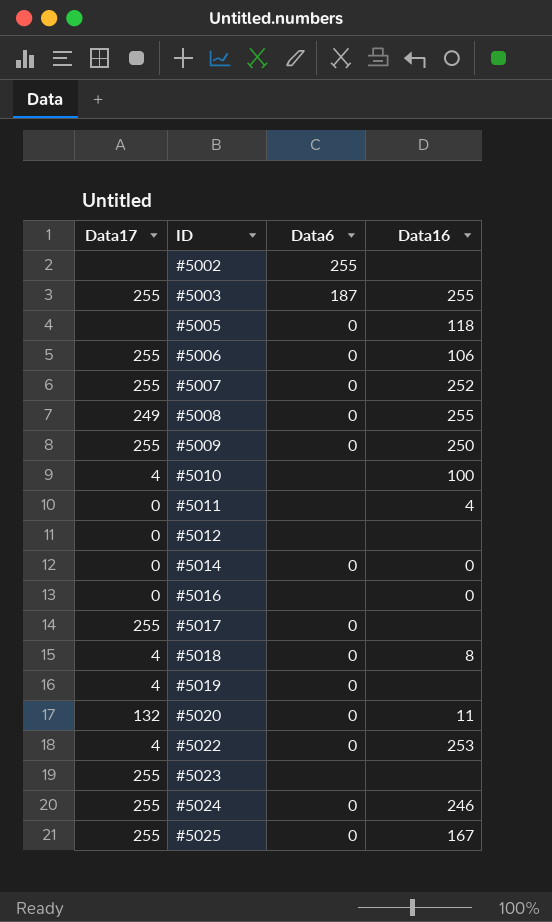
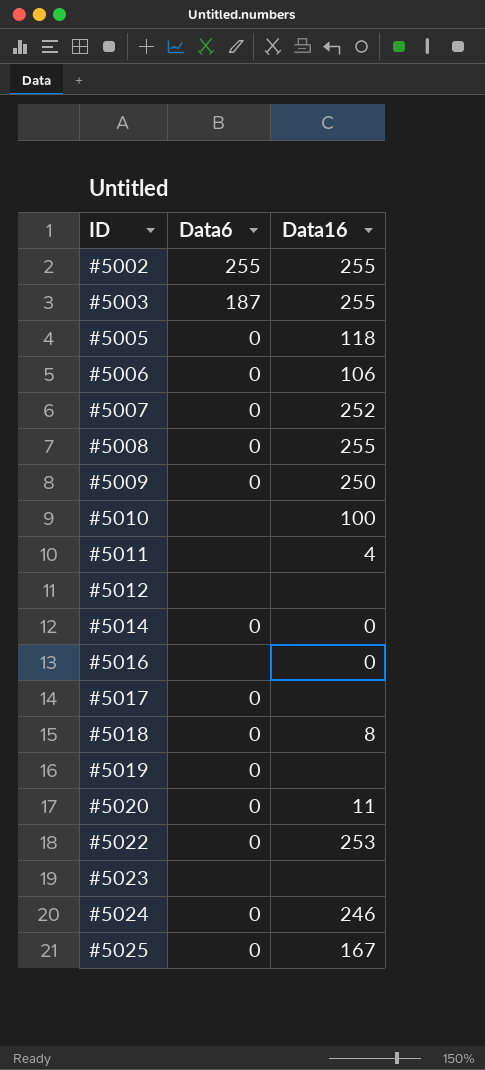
column Data17 | position: 1 -> none
#5002 | Data16: none -> 255

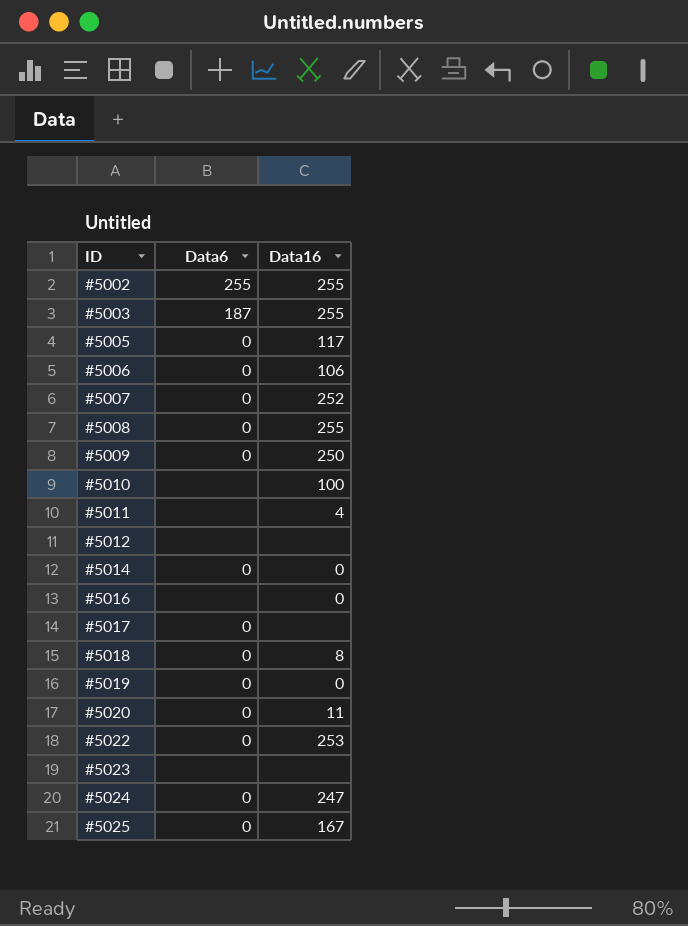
#5005 | Data16: 118 -> 117
#5019 | Data16: none -> 0
#5024 | Data16: 246 -> 247

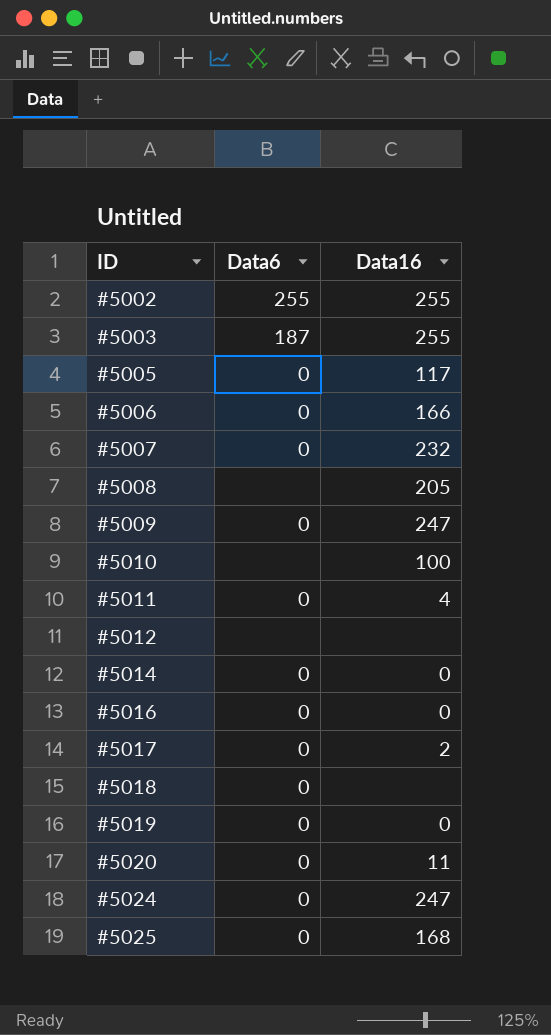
row #5022: 0 | 253 -> none
row #5023: none | none -> none
#5006 | Data16: 106 -> 166
#5007 | Data16: 252 -> 232
#5008 | Data6: 0 -> none
#5008 | Data16: 255 -> 205
#5009 | Data16: 250 -> 247
#5011 | Data6: none -> 0
#5016 | Data6: none -> 0
#5017 | Data16: none -> 2
#5018 | Data16: 8 -> none
#5025 | Data16: 167 -> 168

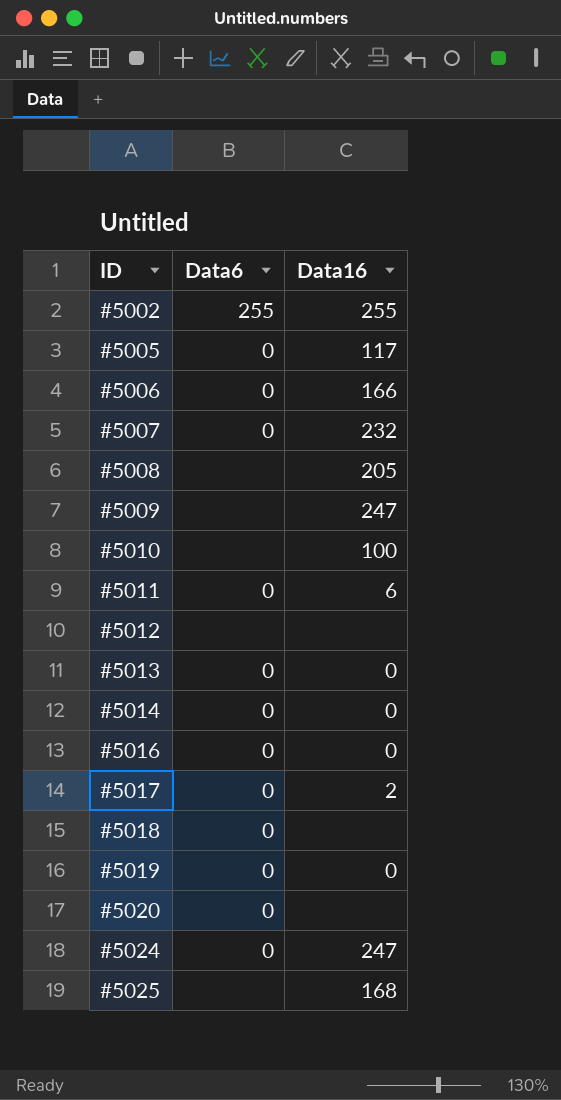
row #5003: 187 | 255 -> none
#5009 | Data6: 0 -> none
#5011 | Data16: 4 -> 6
row #5013: none -> 0 | 0
#5020 | Data16: 11 -> none
#5025 | Data6: 0 -> none

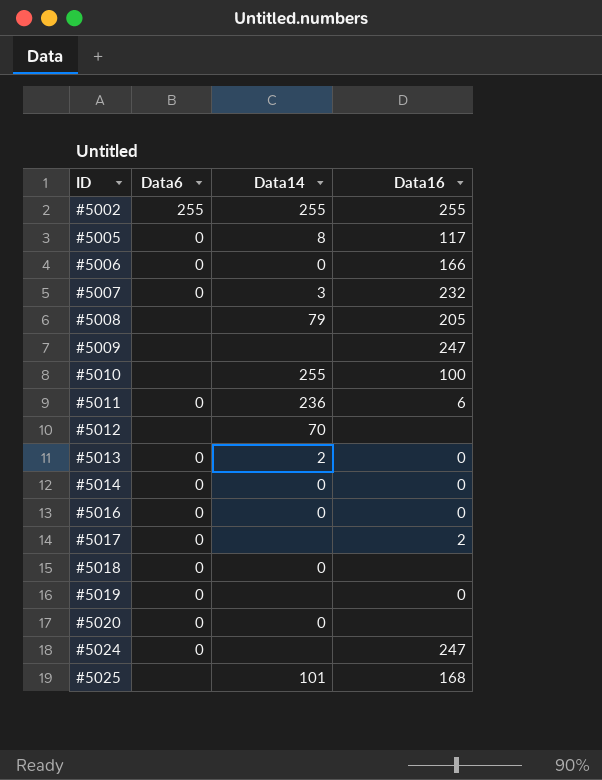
column Data14 | position: none -> 3

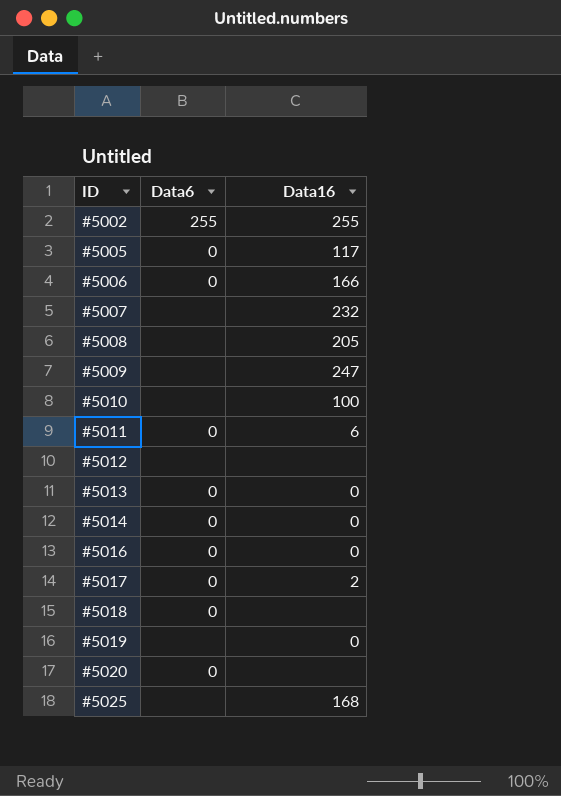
column Data14 | position: 3 -> none
row #5024: 0 | none | 247 -> none
#5007 | Data6: 0 -> none
#5019 | Data6: 0 -> none

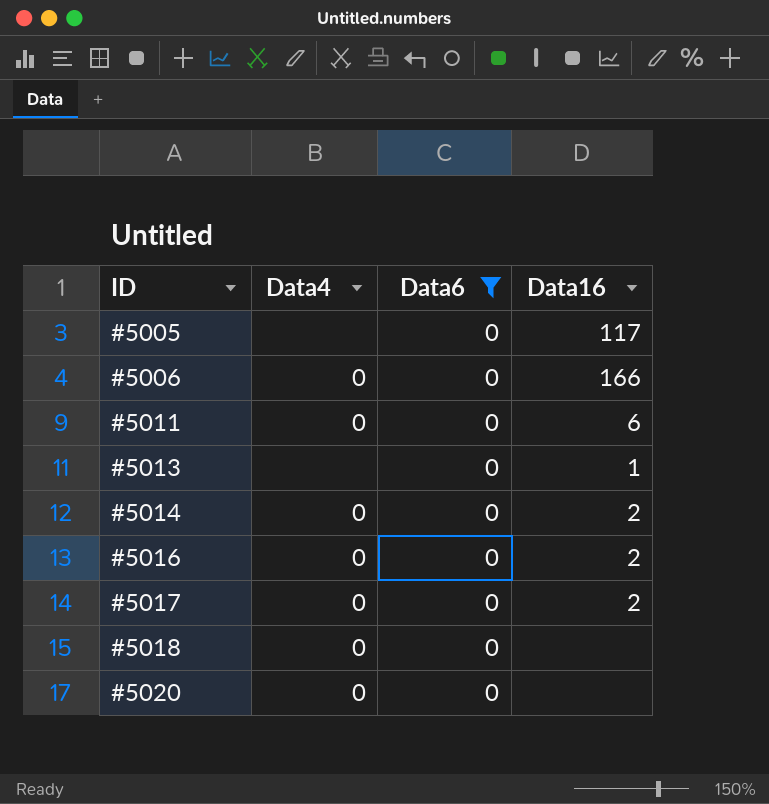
filter: none -> Data6 = 0
column Data4 | position: none -> 2
#5013 | Data16: 0 -> 1
#5014 | Data16: 0 -> 2
#5016 | Data16: 0 -> 2

